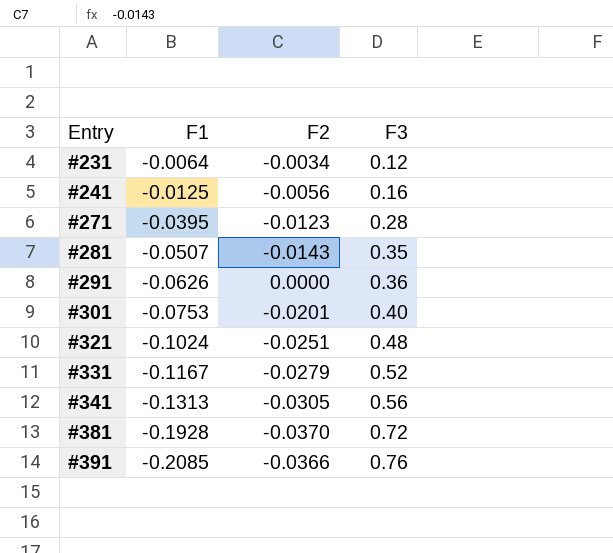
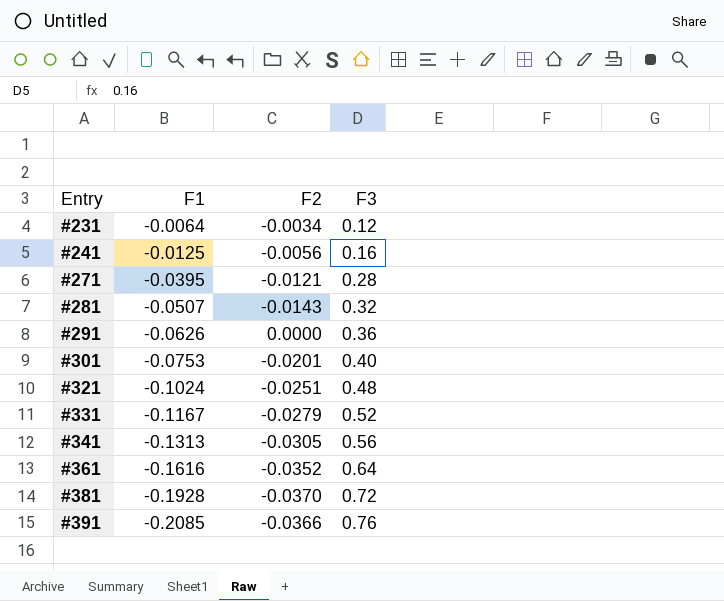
#271 | F2: -0.0123 -> -0.0121
#281 | F3: 0.35 -> 0.32
row #361: none -> -0.1616 | -0.0352 | 0.64

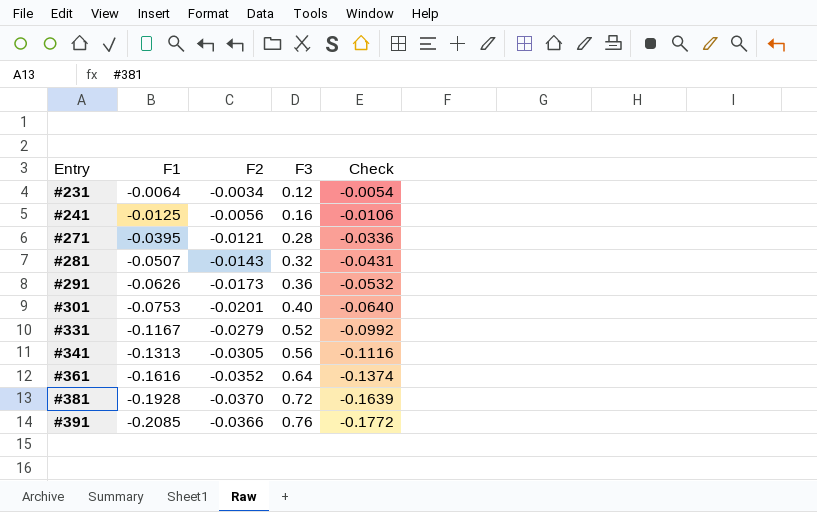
column Check | formula: none -> [F1] * 0.85
row #321: -0.1024 | -0.0251 | 0.48 -> none
#291 | F2: 0.0000 -> -0.0173

